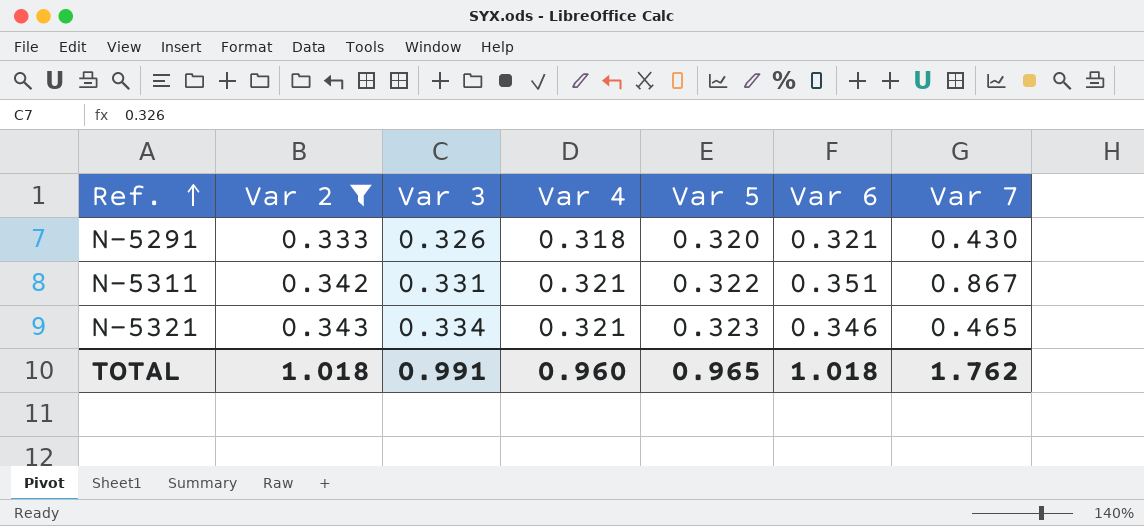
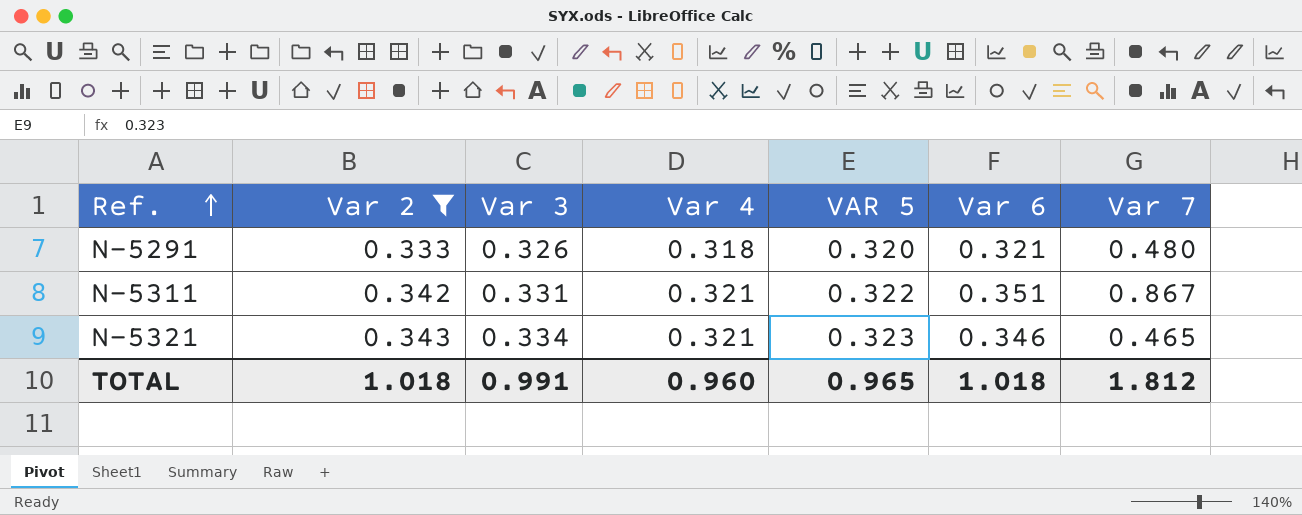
column name: Var 5 -> VAR 5
N-5291 | Var 7: 0.430 -> 0.480
TOTAL | Var 7: 1.762 -> 1.812

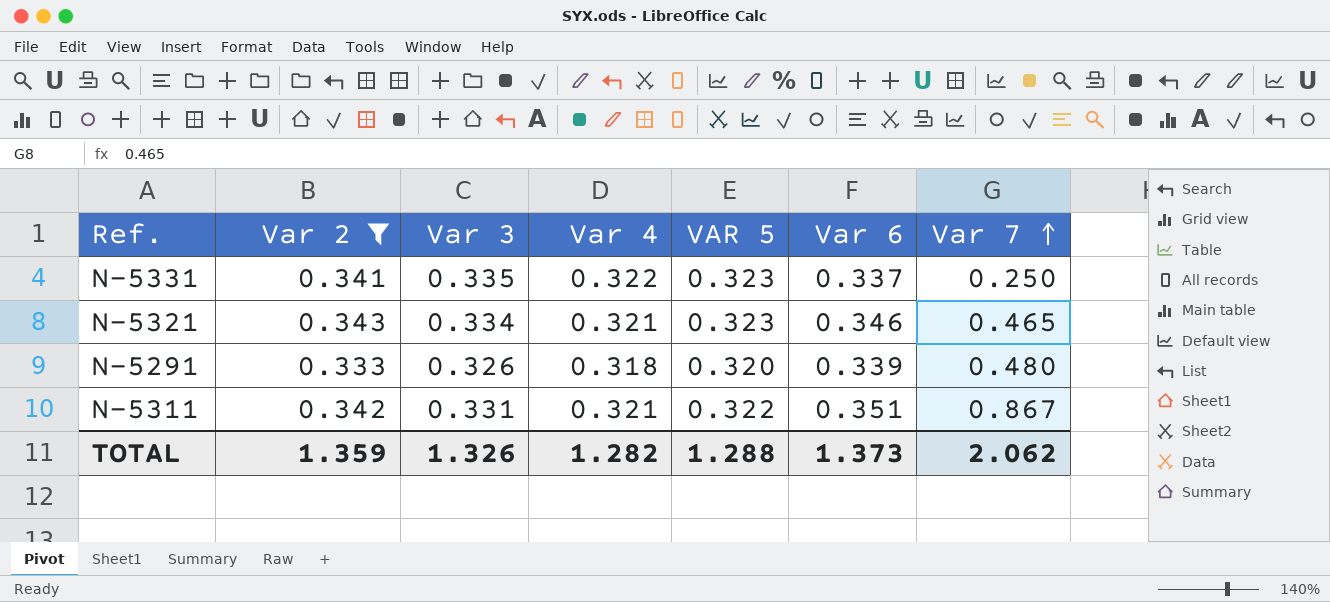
row order: Ref. ascending -> Var 7 ascending
row N-5331: none -> 0.341 | 0.335 | 0.322 | 0.323 | 0.337 | 0.250
N-5291 | Var 6: 0.321 -> 0.339
TOTAL | Var 2: 1.018 -> 1.359
TOTAL | Var 3: 0.991 -> 1.326
TOTAL | Var 4: 0.960 -> 1.282
TOTAL | VAR 5: 0.965 -> 1.288
TOTAL | Var 6: 1.018 -> 1.373
TOTAL | Var 7: 1.812 -> 2.062

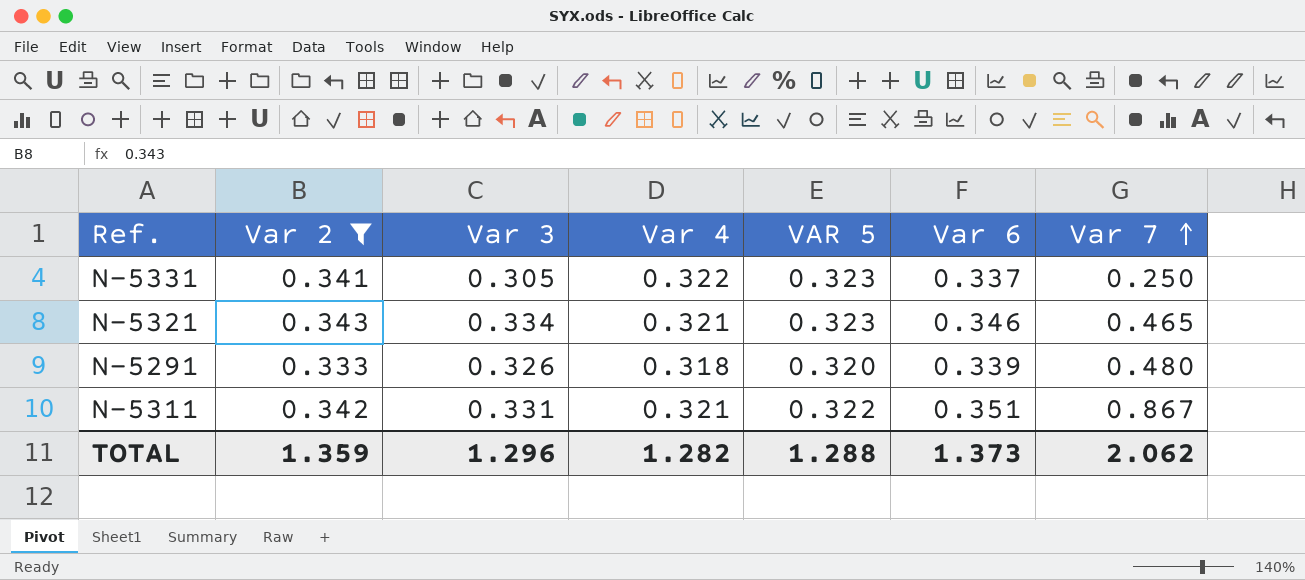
N-5331 | Var 3: 0.335 -> 0.305
TOTAL | Var 3: 1.326 -> 1.296

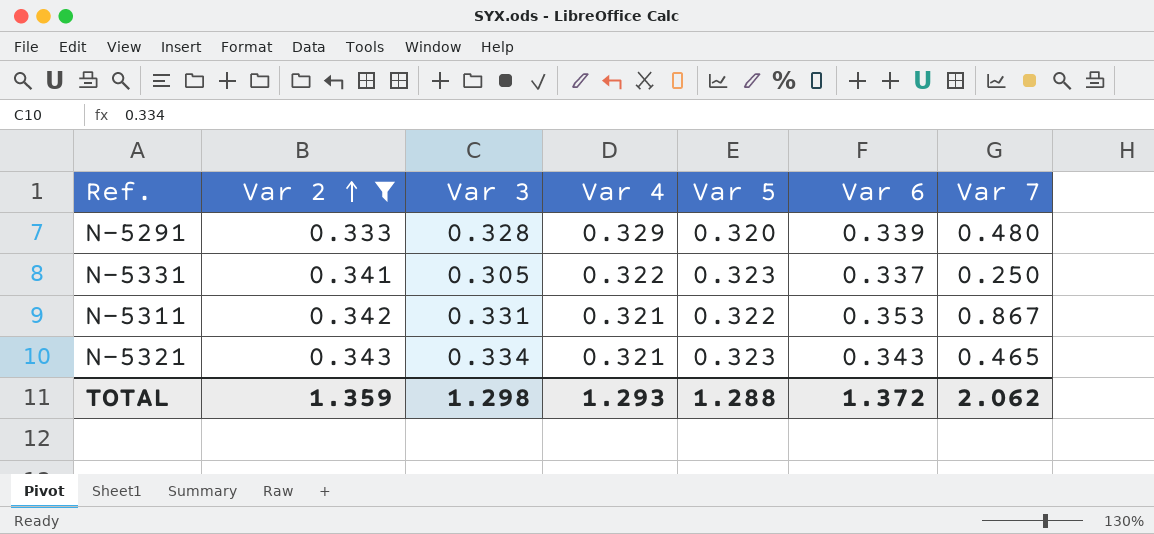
row order: Var 7 ascending -> Var 2 ascending
column name: VAR 5 -> Var 5
N-5291 | Var 3: 0.326 -> 0.328
N-5291 | Var 4: 0.318 -> 0.329
N-5311 | Var 6: 0.351 -> 0.353
N-5321 | Var 6: 0.346 -> 0.343
TOTAL | Var 3: 1.296 -> 1.298
TOTAL | Var 4: 1.282 -> 1.293
TOTAL | Var 6: 1.373 -> 1.372

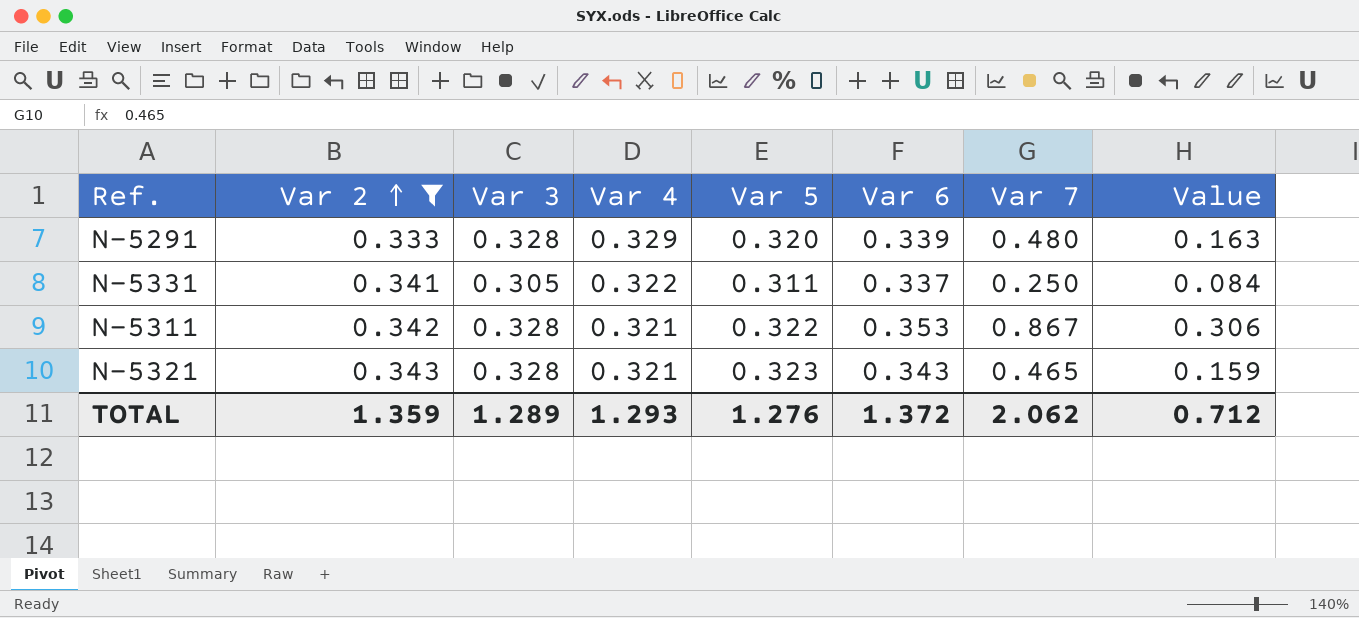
column Value | formula: none -> [Var 6] * [Var 7]
N-5331 | Var 5: 0.323 -> 0.311
N-5311 | Var 3: 0.331 -> 0.328
N-5321 | Var 3: 0.334 -> 0.328
TOTAL | Var 3: 1.298 -> 1.289
TOTAL | Var 5: 1.288 -> 1.276

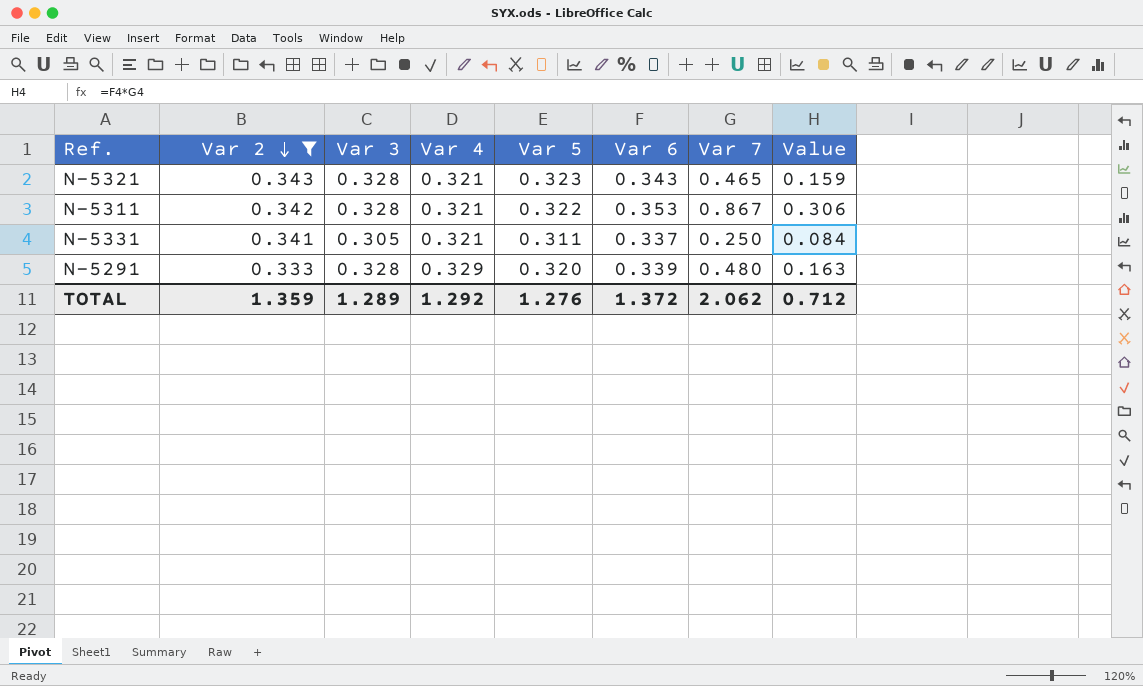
row order: Var 2 ascending -> Var 2 descending
N-5331 | Var 4: 0.322 -> 0.321
TOTAL | Var 4: 1.293 -> 1.292

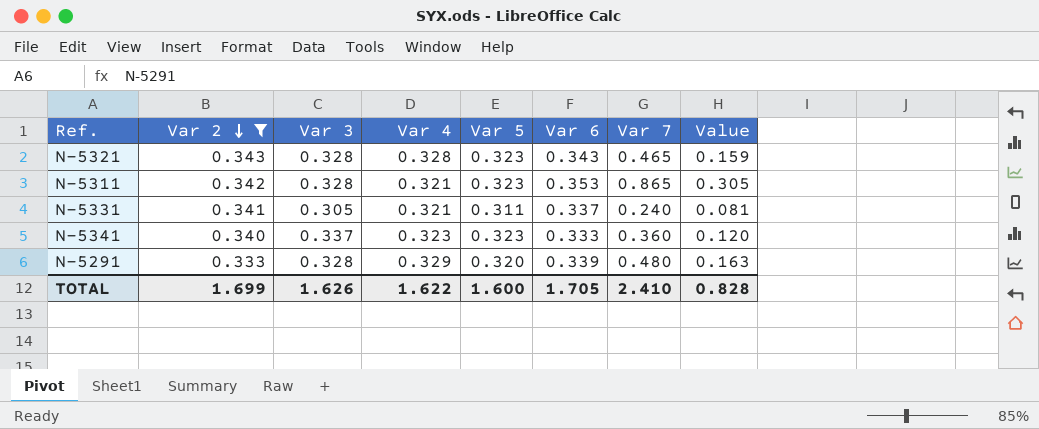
N-5321 | Var 4: 0.321 -> 0.328
N-5311 | Var 5: 0.322 -> 0.323
N-5311 | Var 7: 0.867 -> 0.865
N-5311 | Value: 0.306 -> 0.305
N-5331 | Var 7: 0.250 -> 0.240
N-5331 | Value: 0.084 -> 0.081
row N-5341: none -> 0.340 | 0.337 | 0.323 | 0.323 | 0.333 | 0.360 | 0.120
TOTAL | Var 2: 1.359 -> 1.699
TOTAL | Var 3: 1.289 -> 1.626
TOTAL | Var 4: 1.292 -> 1.622
TOTAL | Var 5: 1.276 -> 1.600
TOTAL | Var 6: 1.372 -> 1.705
TOTAL | Var 7: 2.062 -> 2.410
TOTAL | Value: 0.712 -> 0.828

